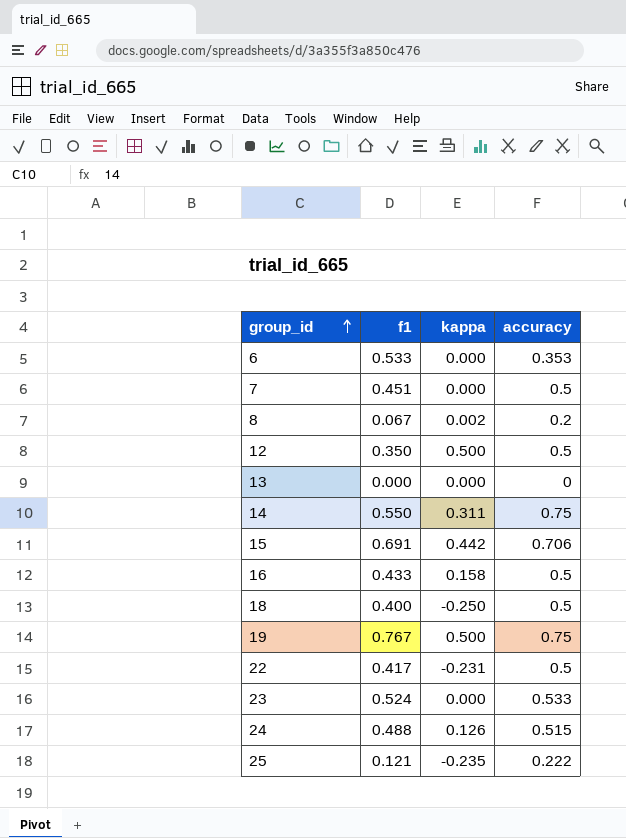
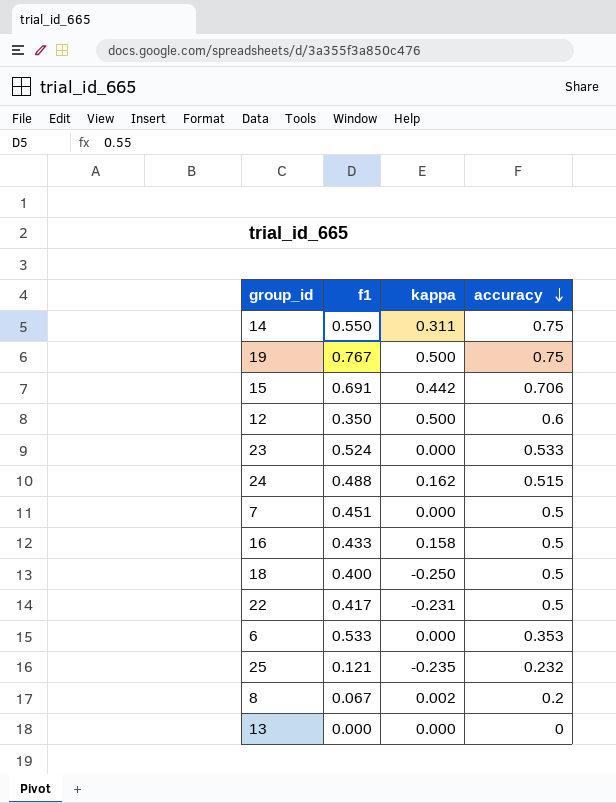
row order: group_id ascending -> accuracy descending
12 | accuracy: 0.5 -> 0.6
24 | kappa: 0.126 -> 0.162
25 | accuracy: 0.222 -> 0.232

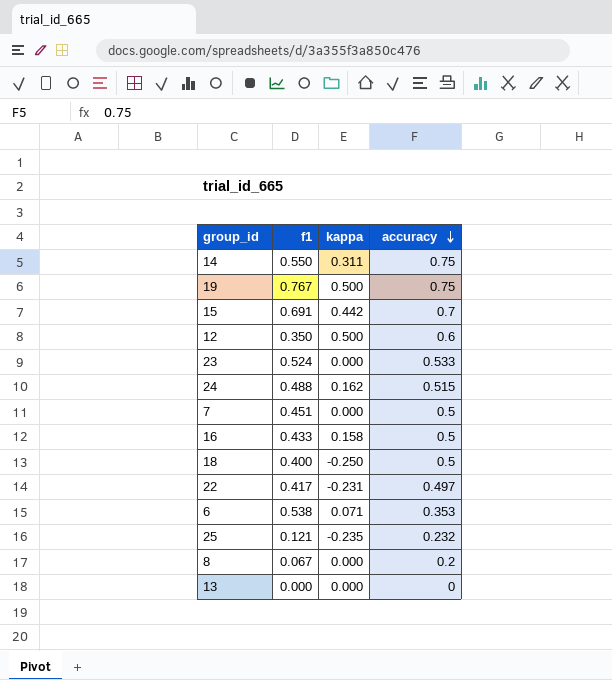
15 | accuracy: 0.706 -> 0.7
22 | accuracy: 0.5 -> 0.497
6 | f1: 0.533 -> 0.538
6 | kappa: 0.000 -> 0.071
8 | kappa: 0.002 -> 0.000

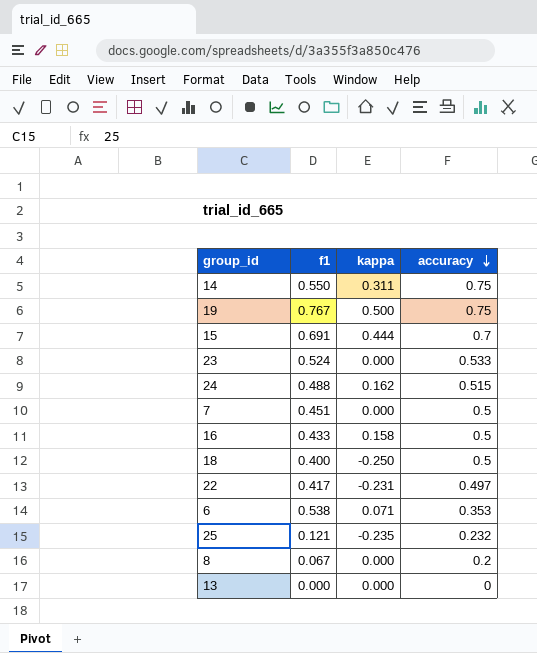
row 12: 0.350 | 0.500 | 0.6 -> none
15 | kappa: 0.442 -> 0.444

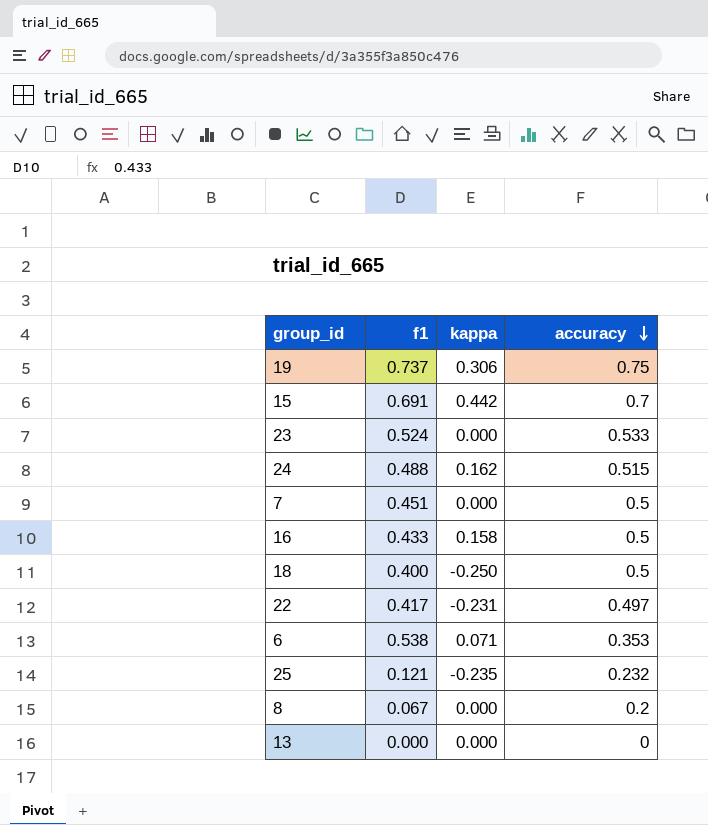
row 14: 0.550 | 0.311 | 0.75 -> none
19 | f1: 0.767 -> 0.737
19 | kappa: 0.500 -> 0.306
15 | kappa: 0.444 -> 0.442

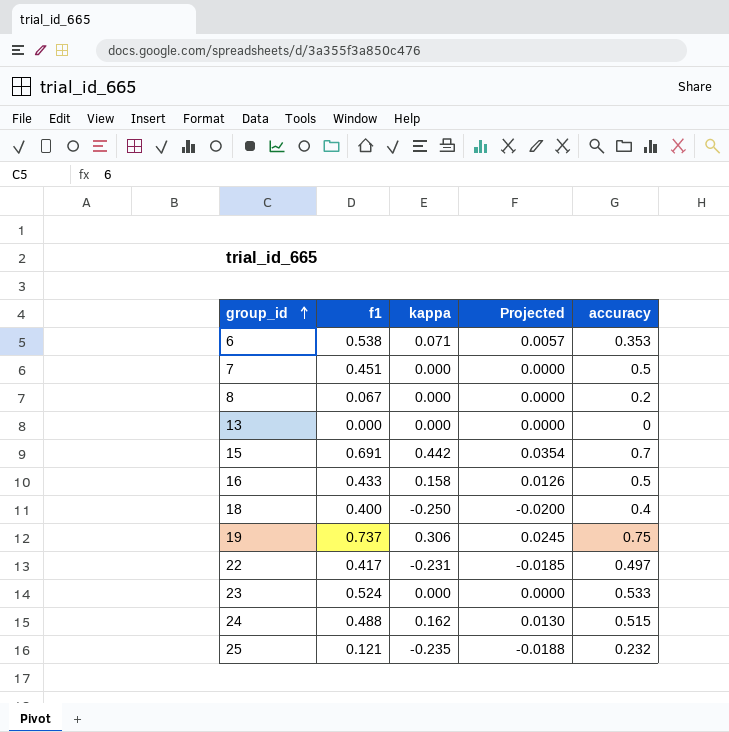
row order: accuracy descending -> group_id ascending
column Projected | formula: none -> [kappa] * 0.08
18 | accuracy: 0.5 -> 0.4

